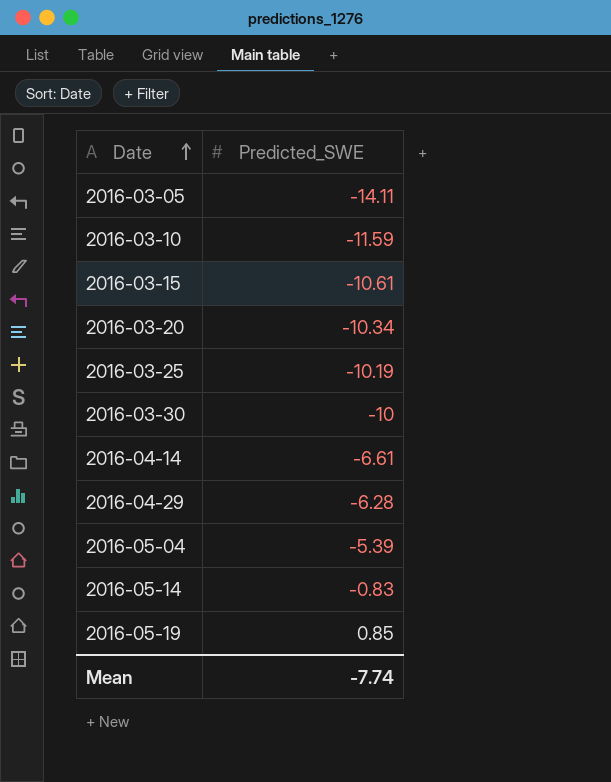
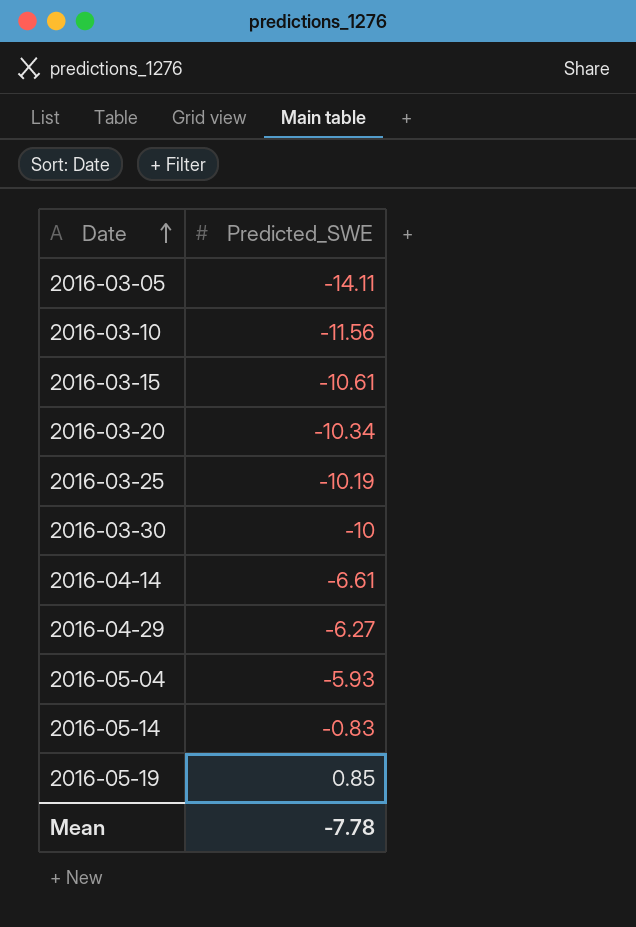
2016-03-10 | Predicted_SWE: -11.59 -> -11.56
2016-04-29 | Predicted_SWE: -6.28 -> -6.27
2016-05-04 | Predicted_SWE: -5.39 -> -5.93
Mean | Predicted_SWE: -7.74 -> -7.78

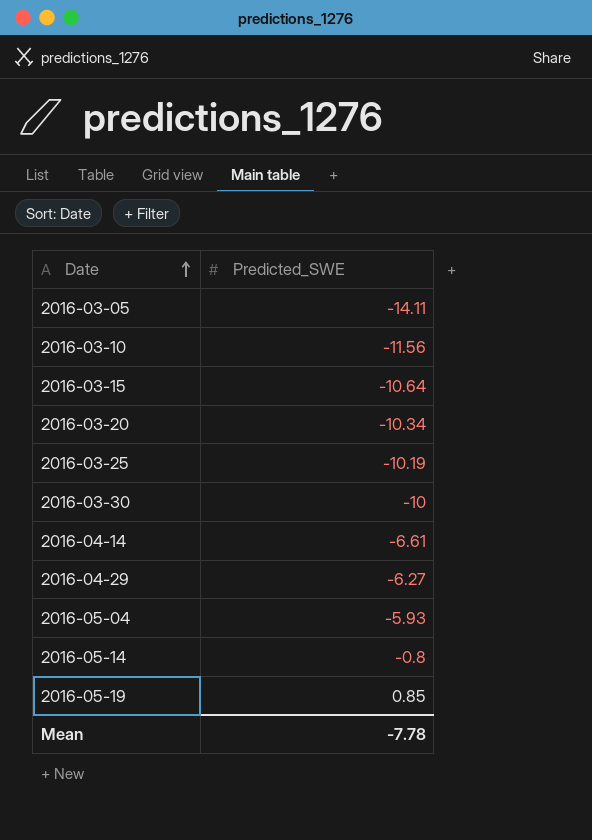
2016-03-15 | Predicted_SWE: -10.61 -> -10.64
2016-05-14 | Predicted_SWE: -0.83 -> -0.8

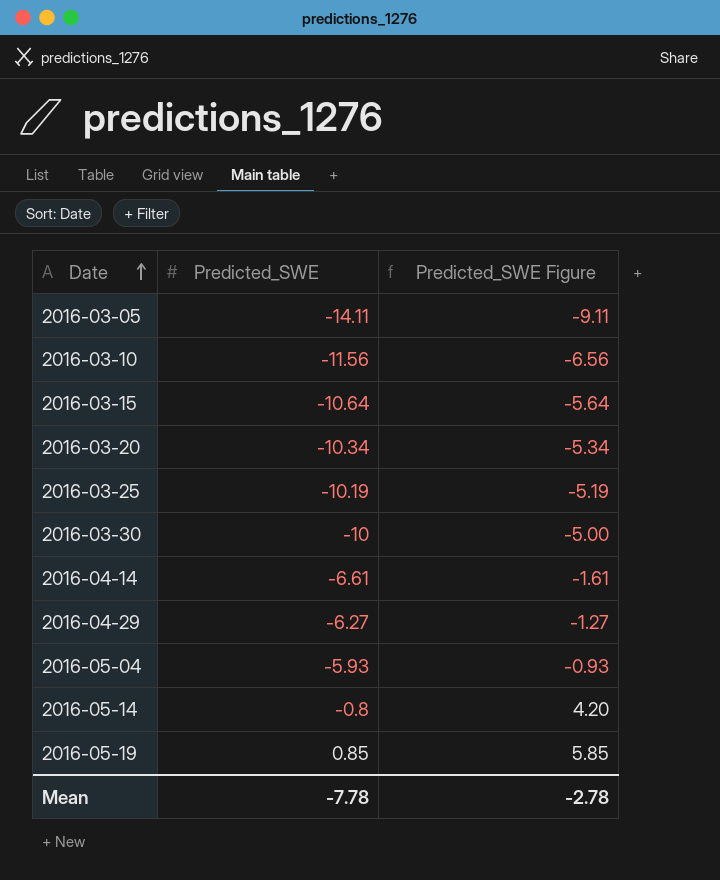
column Predicted_SWE Figure | formula: none -> [Predicted_SWE] + 5

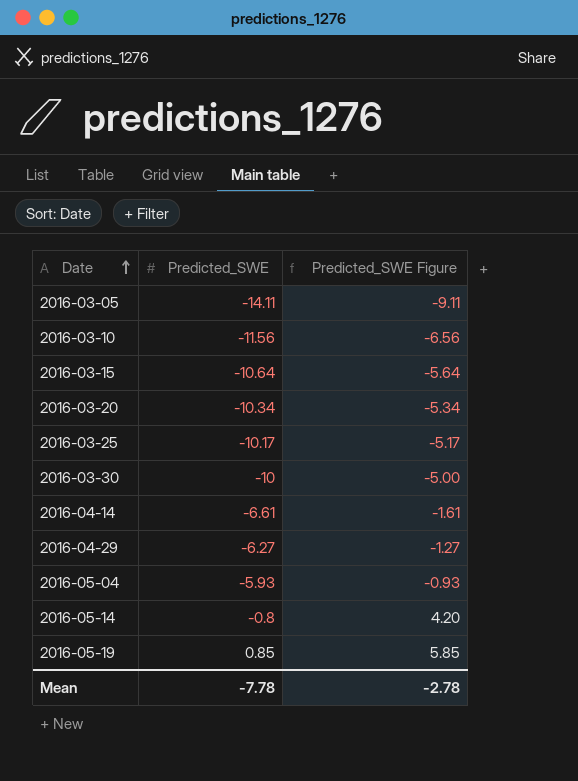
2016-03-25 | Predicted_SWE: -10.19 -> -10.17
2016-03-25 | Predicted_SWE Figure: -5.19 -> -5.17

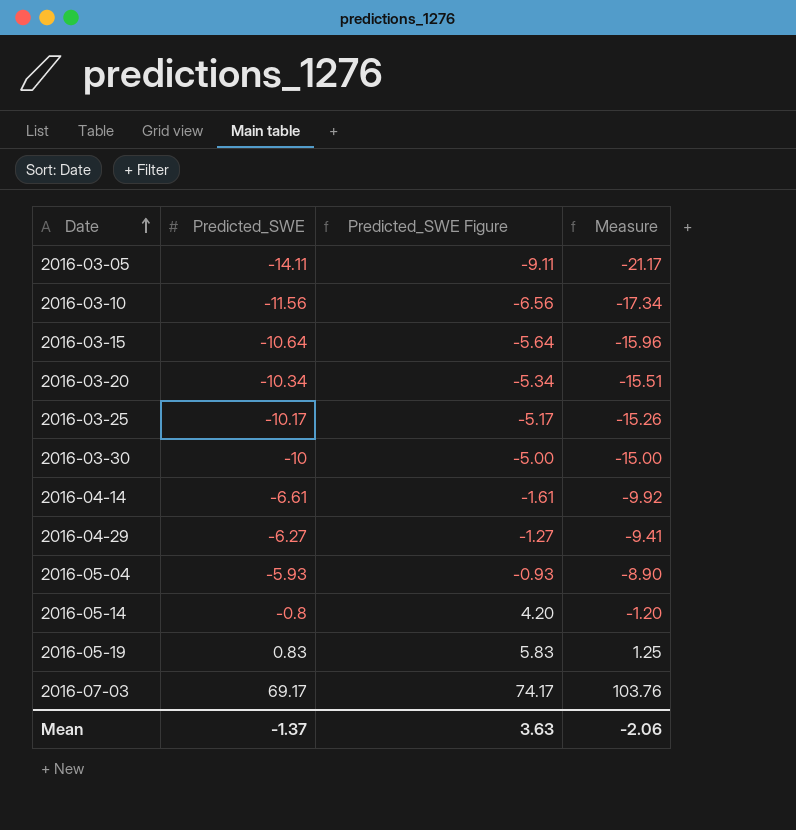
column Measure | formula: none -> [Predicted_SWE] * 1.5
2016-05-19 | Predicted_SWE: 0.85 -> 0.83
2016-05-19 | Predicted_SWE Figure: 5.85 -> 5.83
row 2016-07-03: none -> 69.17 | 74.17 | 103.76
Mean | Predicted_SWE: -7.78 -> -1.37
Mean | Predicted_SWE Figure: -2.78 -> 3.63

